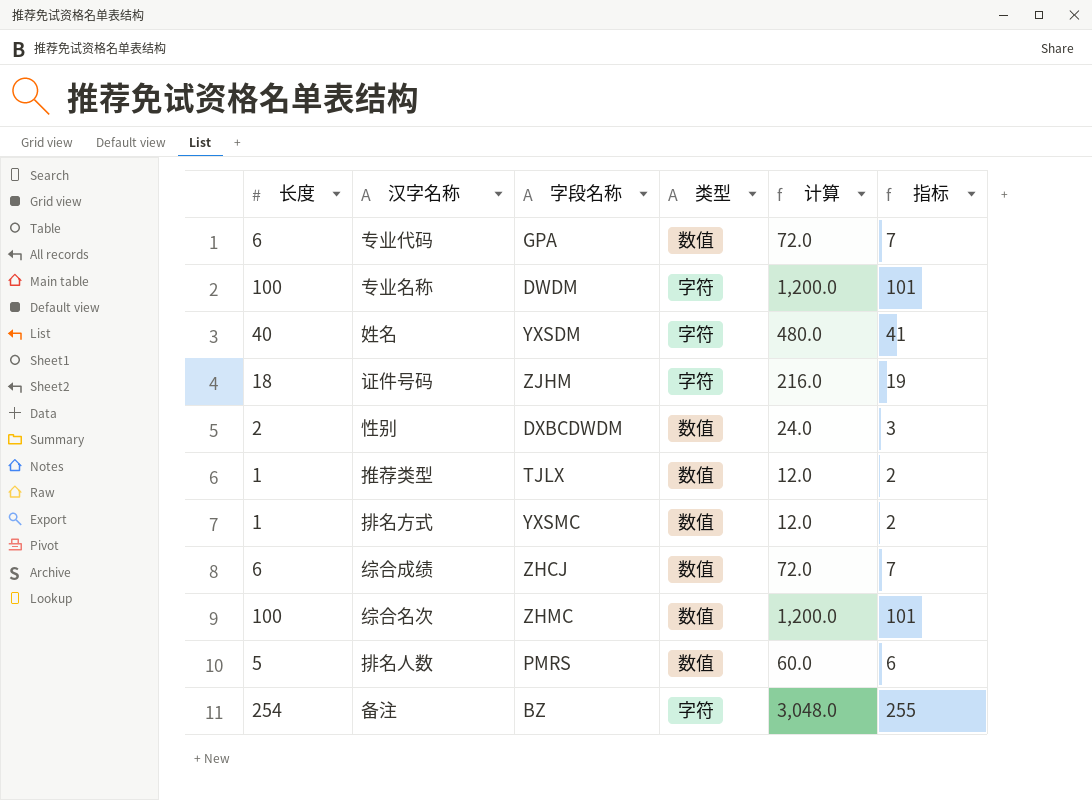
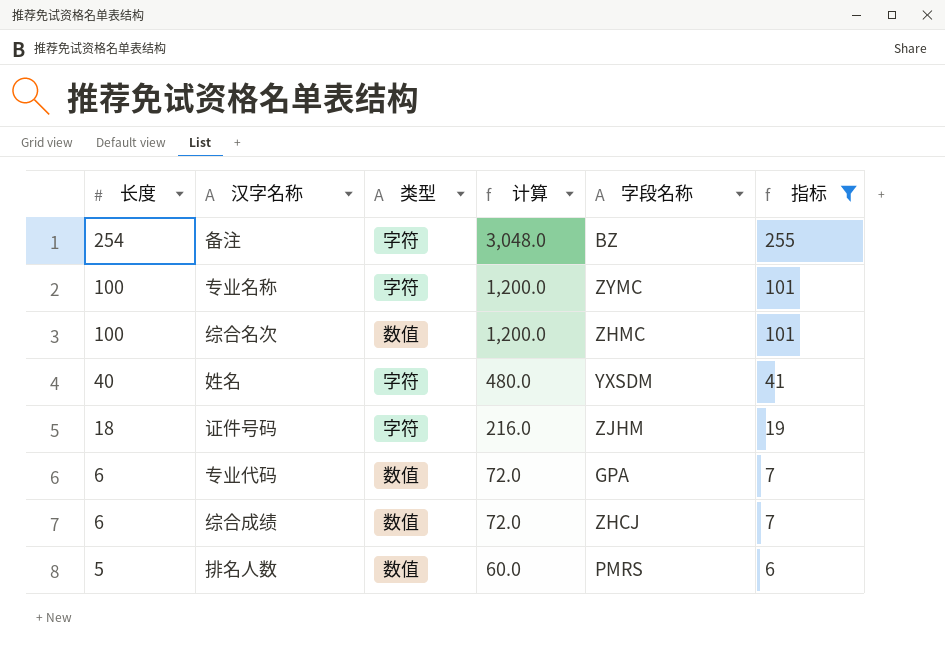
filter: none -> 指标 >= 6
row order: none -> 长度 descending
column 字段名称 | position: 3 -> 5
专业名称 | 字段名称: DWDM -> ZYMC

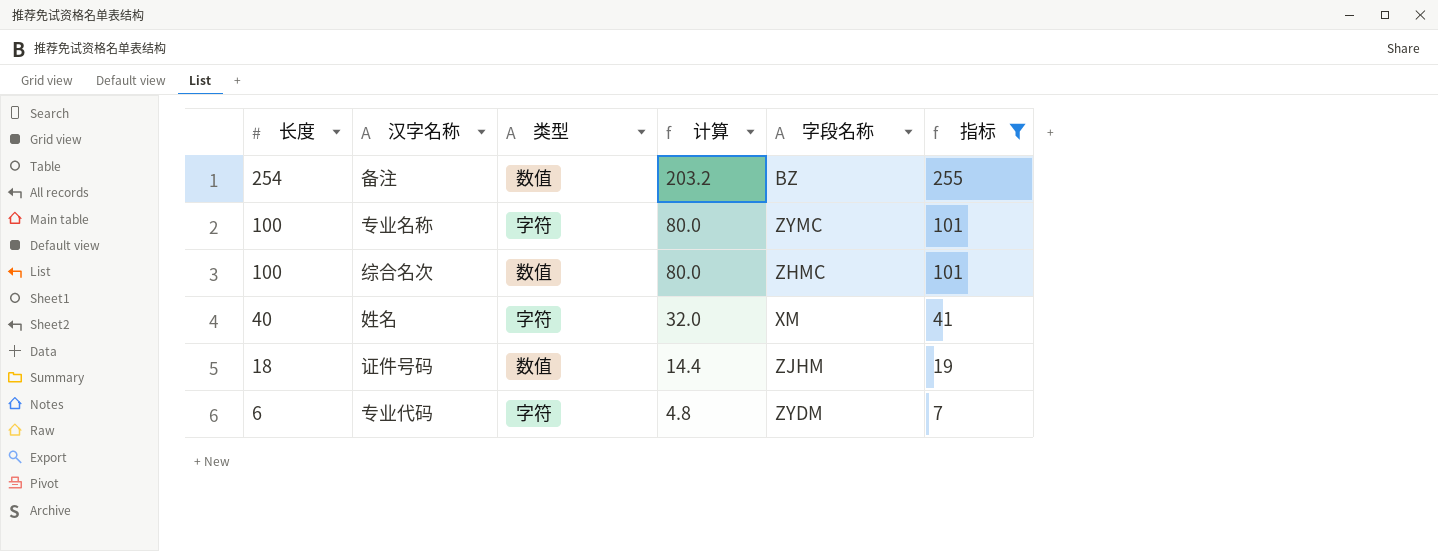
column 计算 | formula: [长度] * 12 -> [长度] * 0.8
row 综合成绩: 6 | 数值 | 72.0 | ZHCJ | 7 -> none
row 排名人数: 5 | 数值 | 60.0 | PMRS | 6 -> none
备注 | 类型: 字符 -> 数值
姓名 | 字段名称: YXSDM -> XM
证件号码 | 类型: 字符 -> 数值
专业代码 | 类型: 数值 -> 字符
专业代码 | 字段名称: GPA -> ZYDM

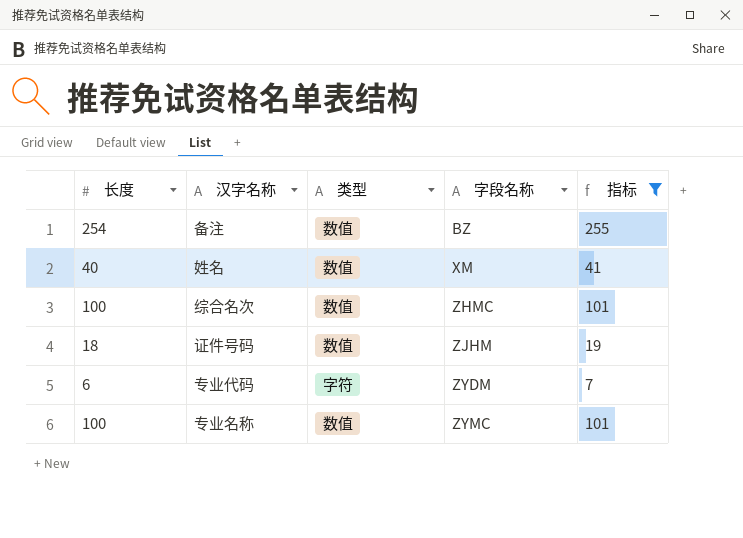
row order: 长度 descending -> 字段名称 ascending
column 计算 | formula: [长度] * 0.8 -> none
姓名 | 类型: 字符 -> 数值
专业名称 | 类型: 字符 -> 数值

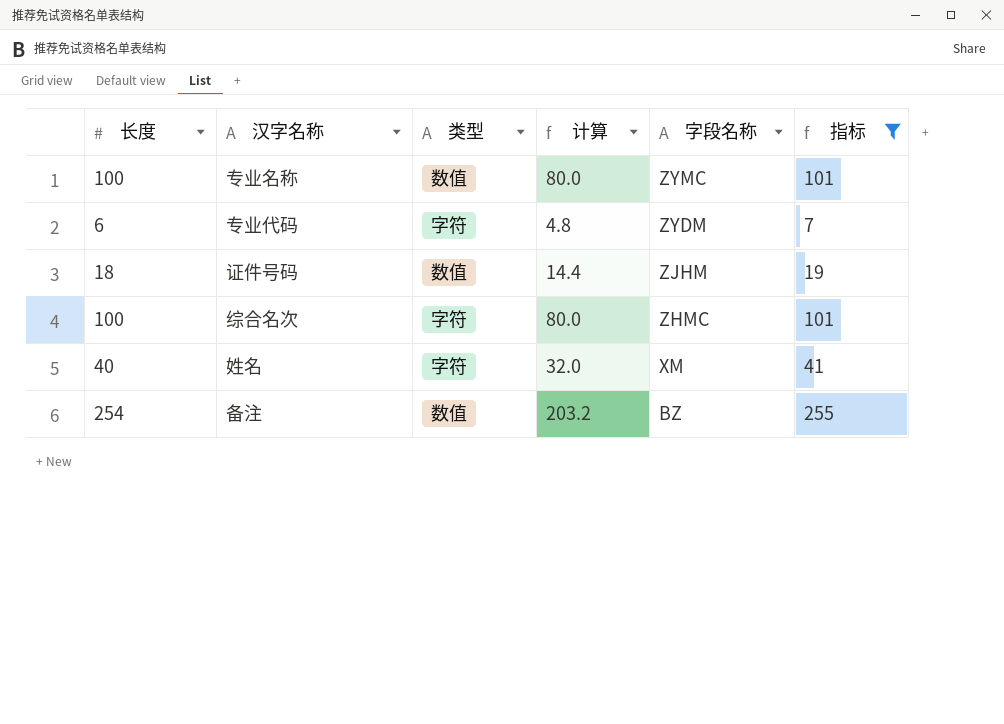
row order: 字段名称 ascending -> 字段名称 descending
column 计算 | formula: none -> [长度] * 0.8
综合名次 | 类型: 数值 -> 字符
姓名 | 类型: 数值 -> 字符

